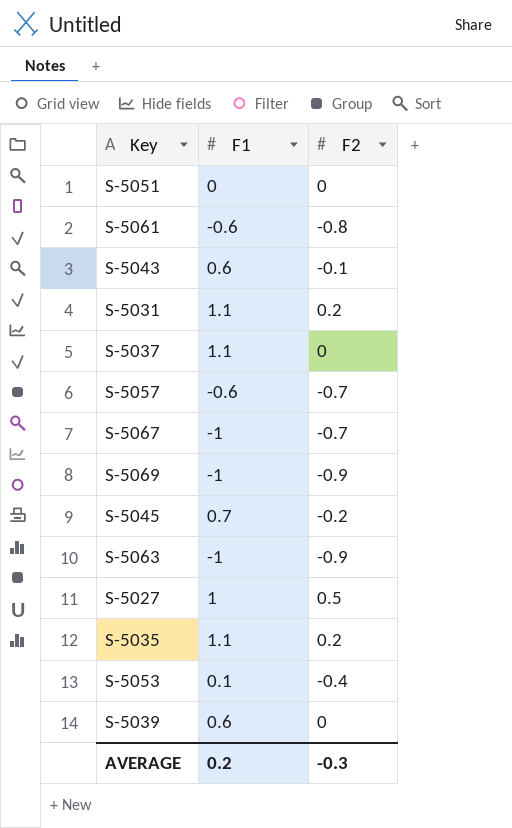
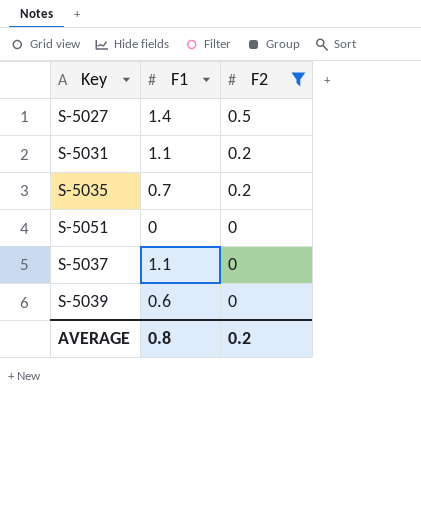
filter: none -> F2 >= 0
row order: none -> F2 descending
S-5027 | F1: 1 -> 1.4
S-5035 | F1: 1.1 -> 0.7
AVERAGE | F1: 0.2 -> 0.8
AVERAGE | F2: -0.3 -> 0.2

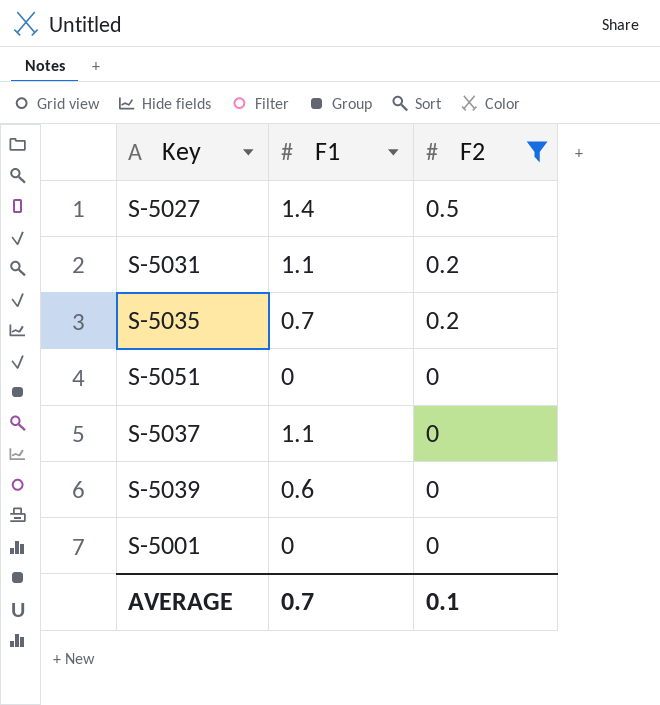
row S-5001: none -> 0 | 0
AVERAGE | F1: 0.8 -> 0.7
AVERAGE | F2: 0.2 -> 0.1

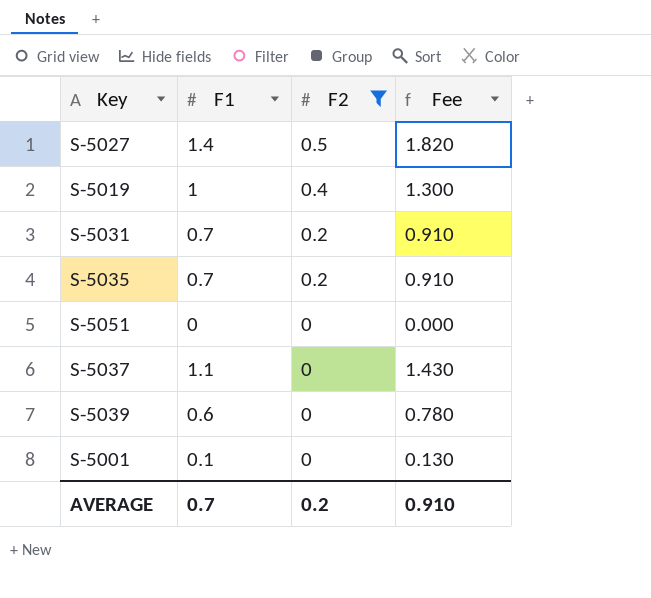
column Fee | formula: none -> [F1] * 1.3
row S-5019: none -> 1 | 0.4 | 1.300
S-5031 | F1: 1.1 -> 0.7
S-5001 | F1: 0 -> 0.1
AVERAGE | F2: 0.1 -> 0.2

